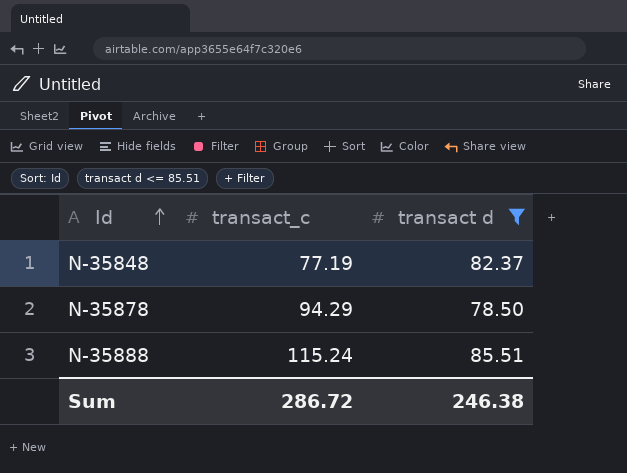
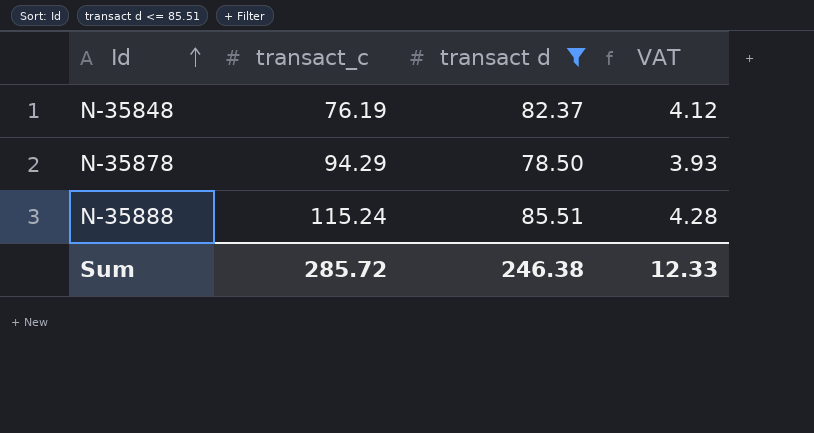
column VAT | formula: none -> [transact d] * 0.05
N-35848 | transact_c: 77.19 -> 76.19
Sum | transact_c: 286.72 -> 285.72

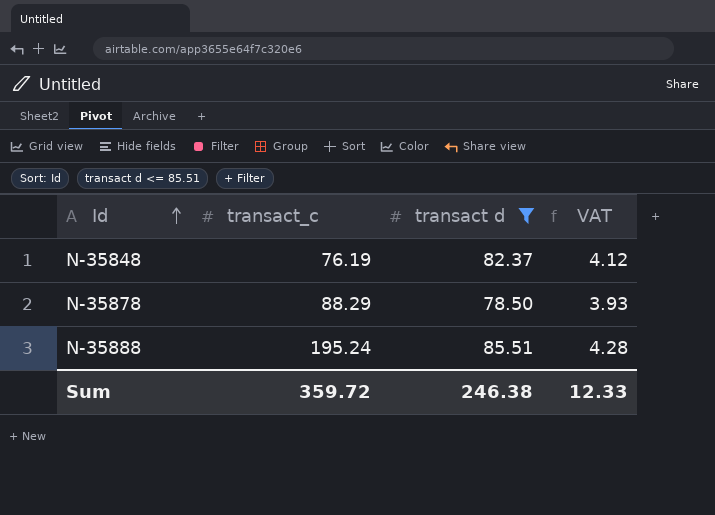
N-35878 | transact_c: 94.29 -> 88.29
N-35888 | transact_c: 115.24 -> 195.24
Sum | transact_c: 285.72 -> 359.72

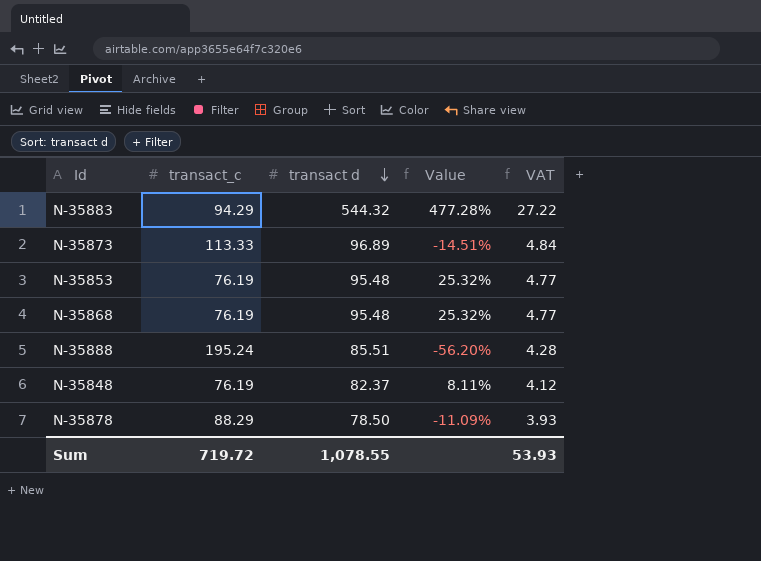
filter: transact d <= 85.51 -> none
row order: Id ascending -> transact d descending
column Value | formula: none -> ([transact d] - [transact_c]) / [transact_c]
Sum | transact_c: 359.72 -> 719.72
Sum | transact d: 246.38 -> 1,078.55
Sum | VAT: 12.33 -> 53.93

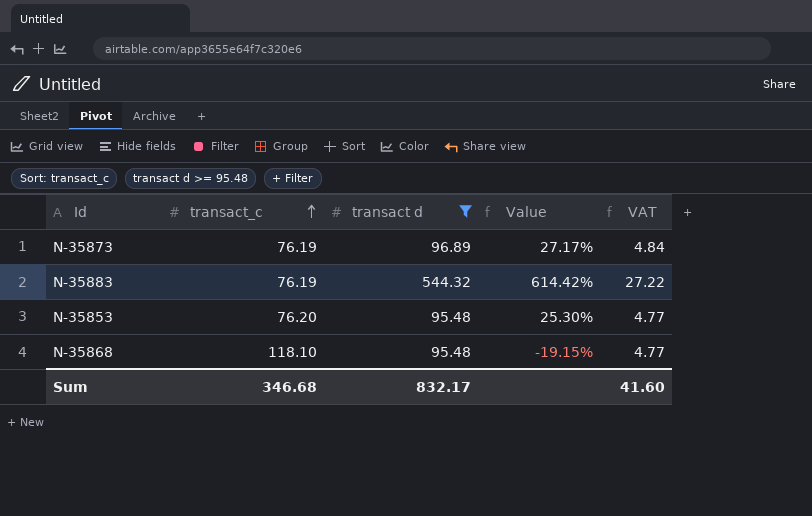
filter: none -> transact d >= 95.48
row order: transact d descending -> transact_c ascending
N-35873 | transact_c: 113.33 -> 76.19
N-35873 | Value: -14.51% -> 27.17%
N-35883 | transact_c: 94.29 -> 76.19
N-35883 | Value: 477.28% -> 614.42%
N-35853 | transact_c: 76.19 -> 76.20
N-35853 | Value: 25.32% -> 25.30%
N-35868 | transact_c: 76.19 -> 118.10
N-35868 | Value: 25.32% -> -19.15%
Sum | transact_c: 719.72 -> 346.68
Sum | transact d: 1,078.55 -> 832.17
Sum | VAT: 53.93 -> 41.60

